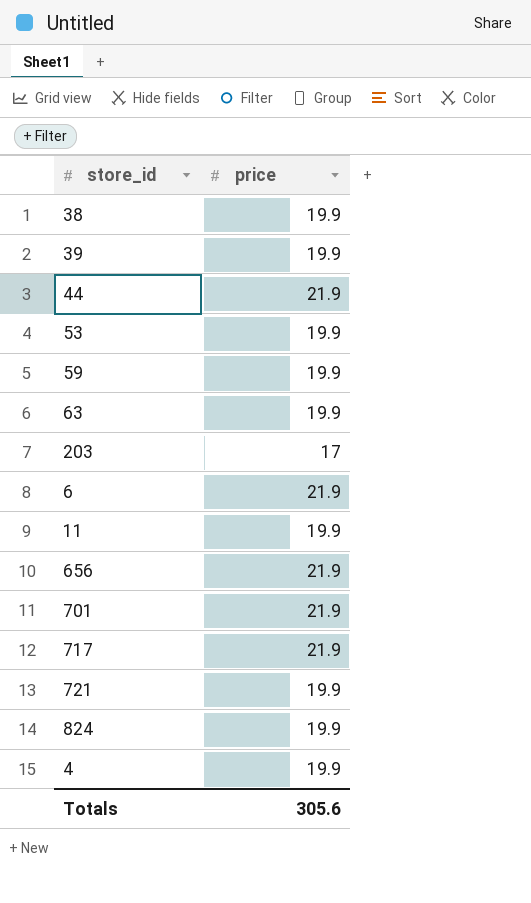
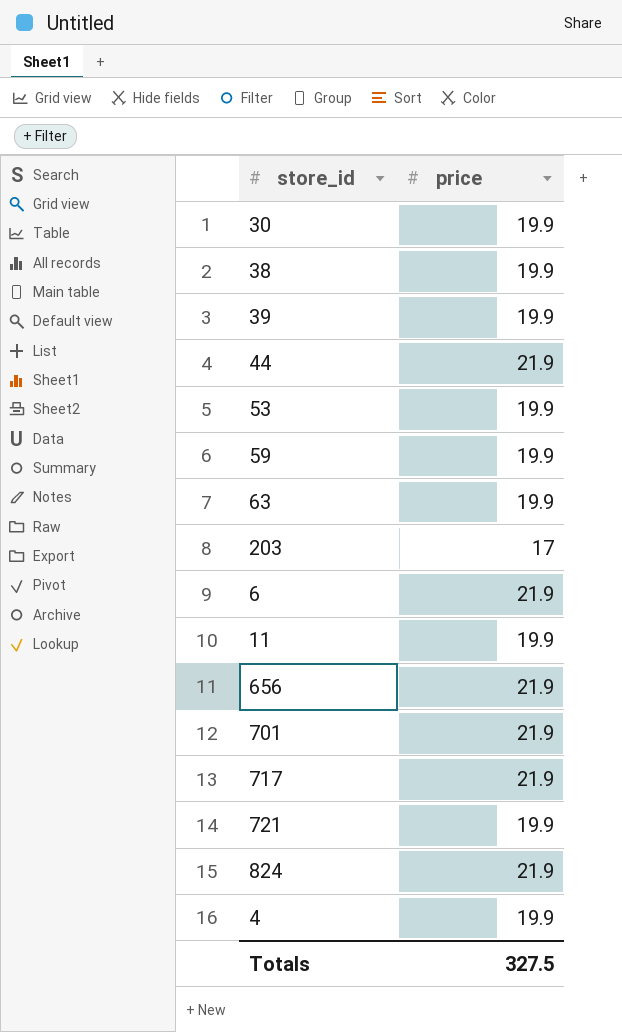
row 30: none -> 19.9
824 | price: 19.9 -> 21.9
Totals | price: 305.6 -> 327.5

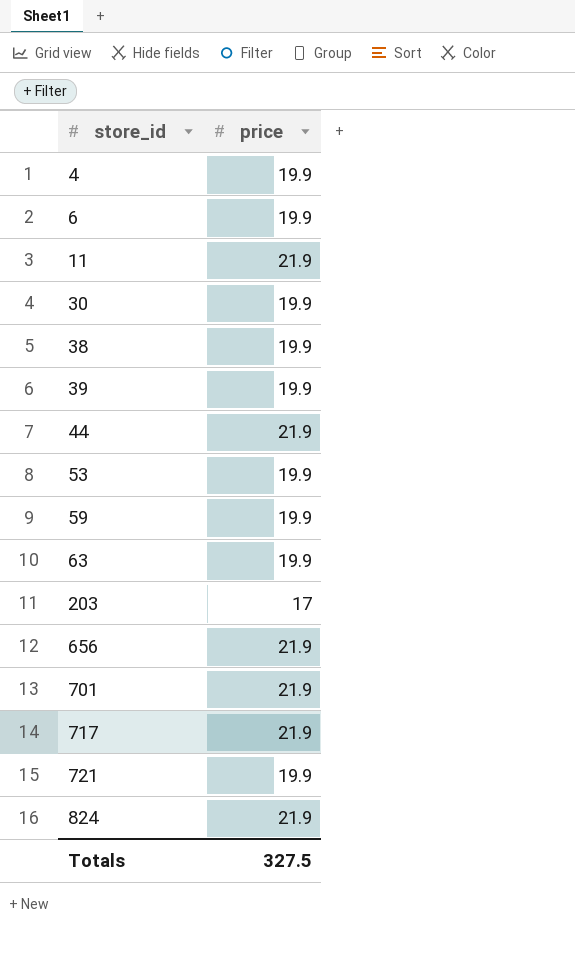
row order: none -> store_id ascending
6 | price: 21.9 -> 19.9
11 | price: 19.9 -> 21.9

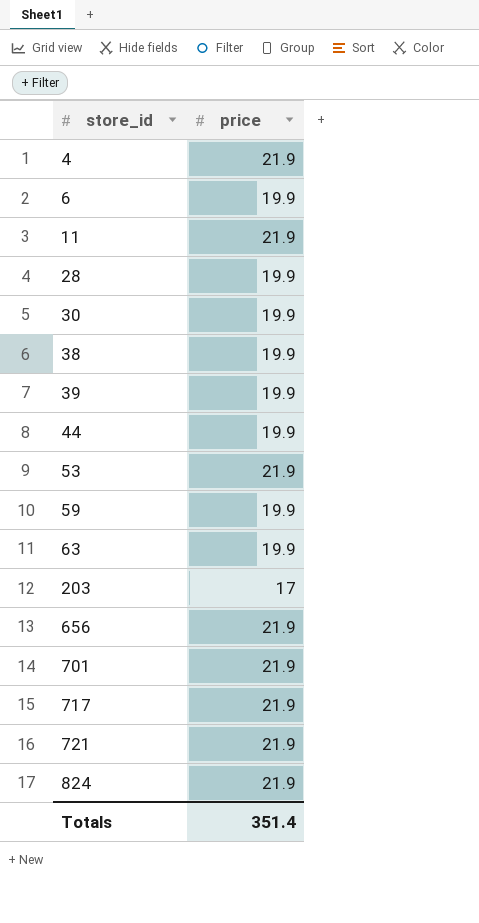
4 | price: 19.9 -> 21.9
row 28: none -> 19.9
44 | price: 21.9 -> 19.9
53 | price: 19.9 -> 21.9
721 | price: 19.9 -> 21.9
Totals | price: 327.5 -> 351.4

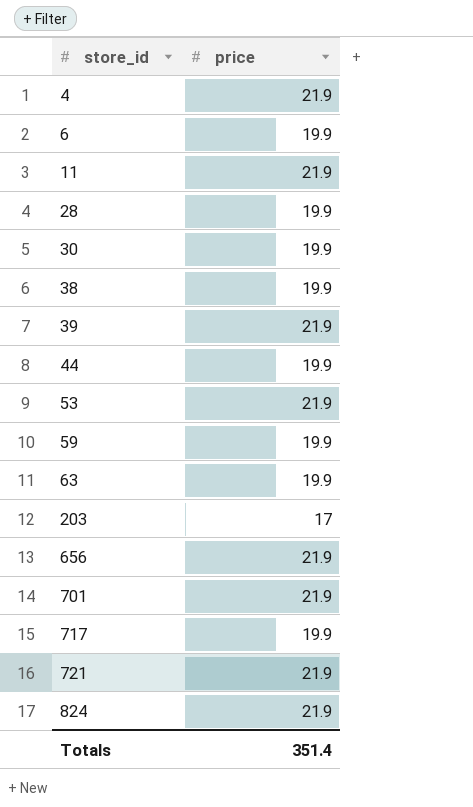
39 | price: 19.9 -> 21.9
717 | price: 21.9 -> 19.9

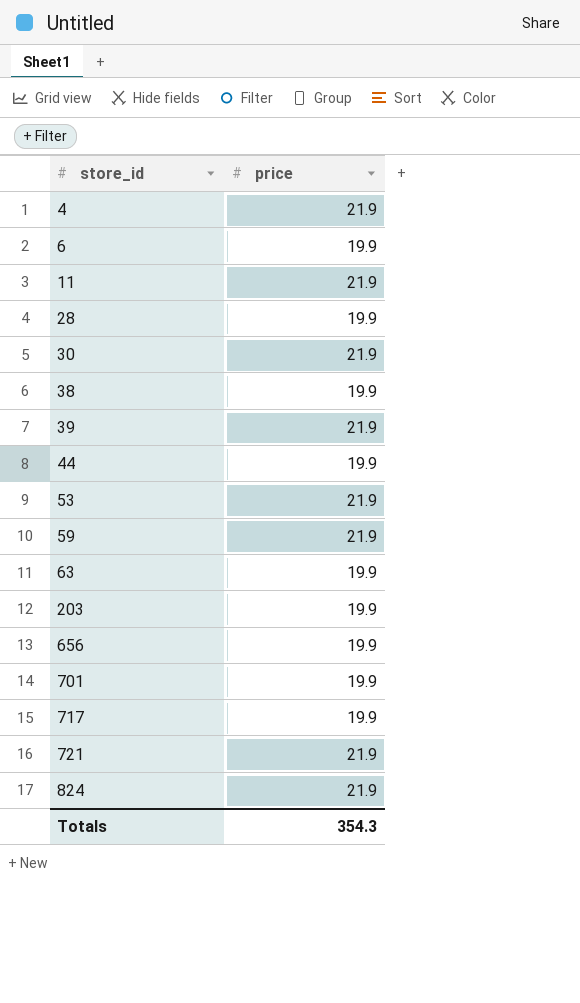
30 | price: 19.9 -> 21.9
59 | price: 19.9 -> 21.9
203 | price: 17 -> 19.9
656 | price: 21.9 -> 19.9
701 | price: 21.9 -> 19.9
Totals | price: 351.4 -> 354.3

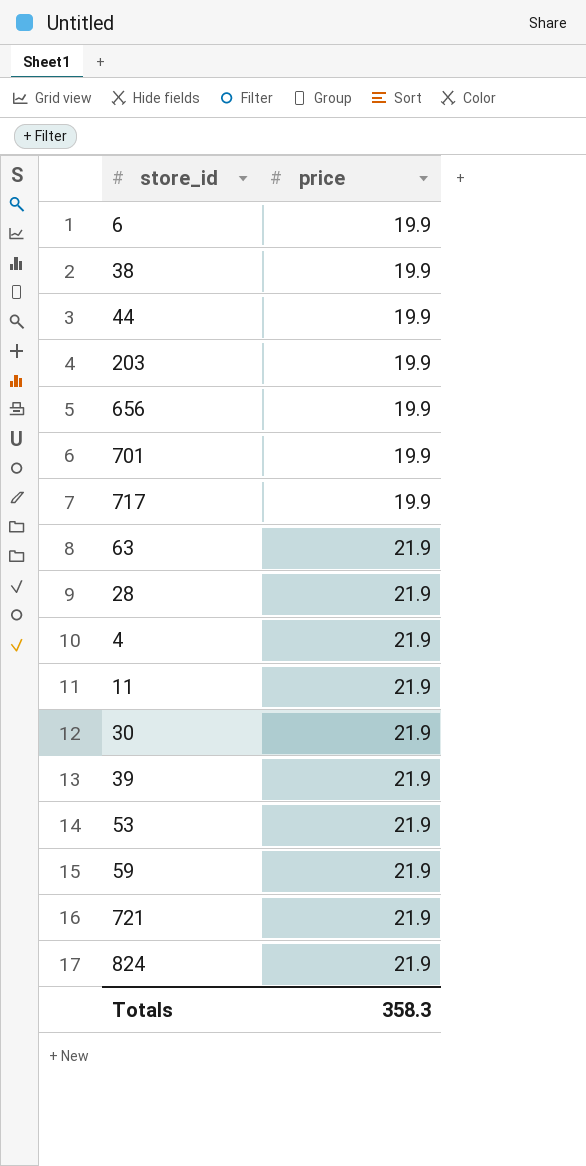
row order: store_id ascending -> price ascending
63 | price: 19.9 -> 21.9
28 | price: 19.9 -> 21.9
Totals | price: 354.3 -> 358.3

